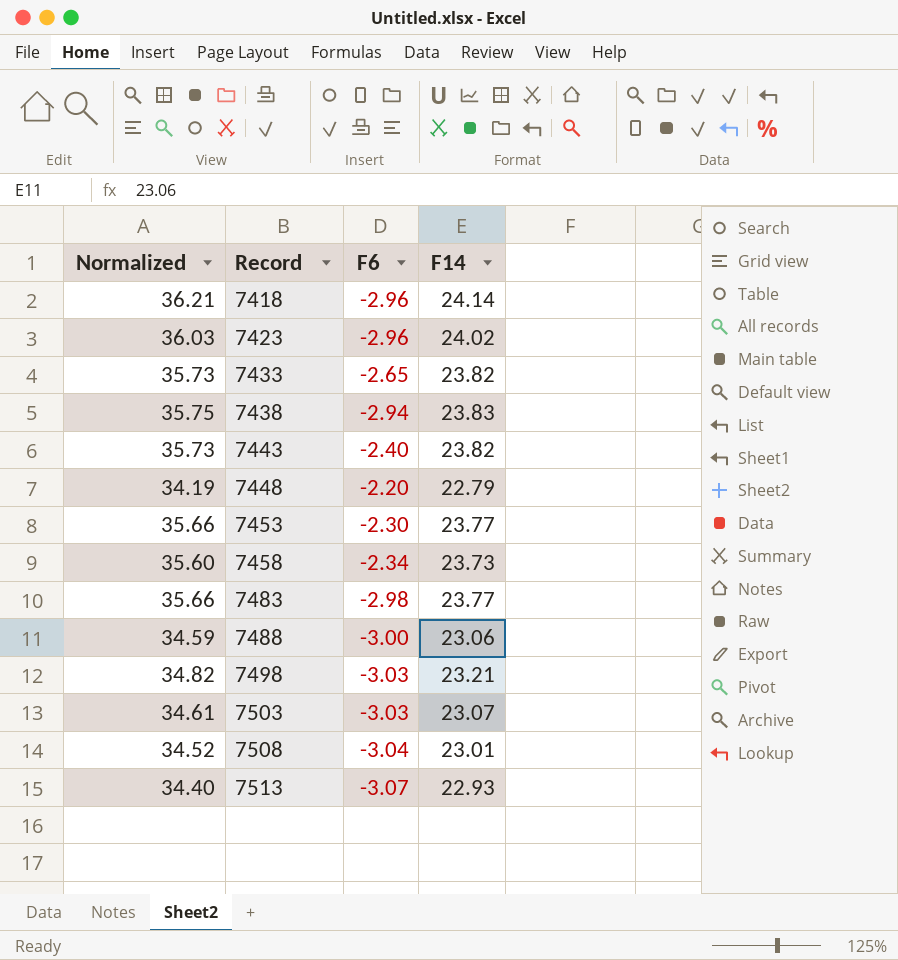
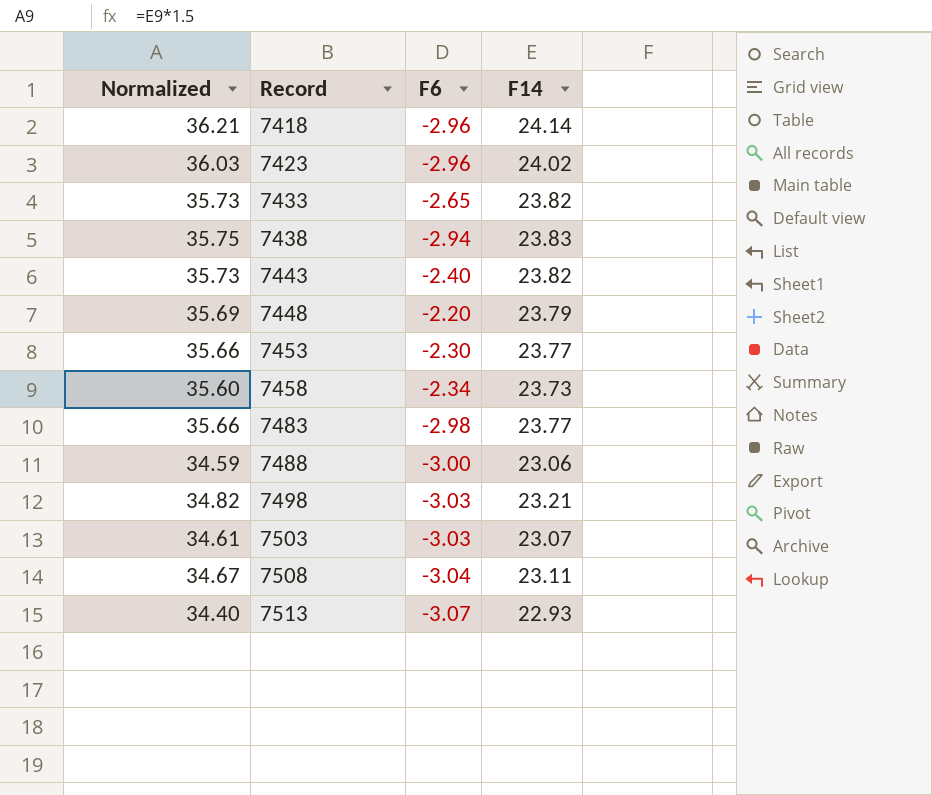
7448 | Normalized: 34.19 -> 35.69
7448 | F14: 22.79 -> 23.79
7508 | Normalized: 34.52 -> 34.67
7508 | F14: 23.01 -> 23.11

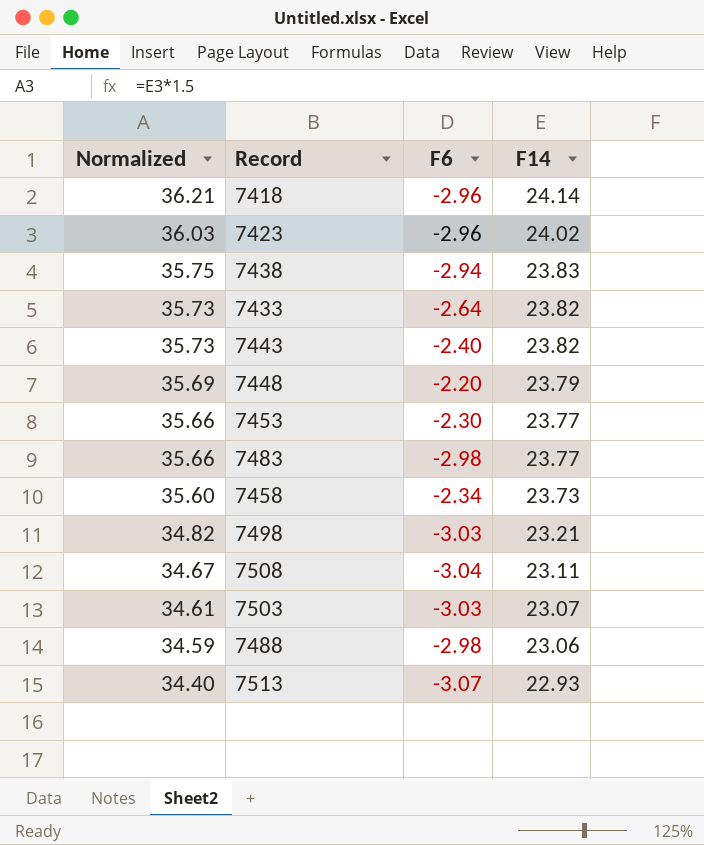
row order: Record ascending -> Normalized descending
7433 | F6: -2.65 -> -2.64
7488 | F6: -3.00 -> -2.98

